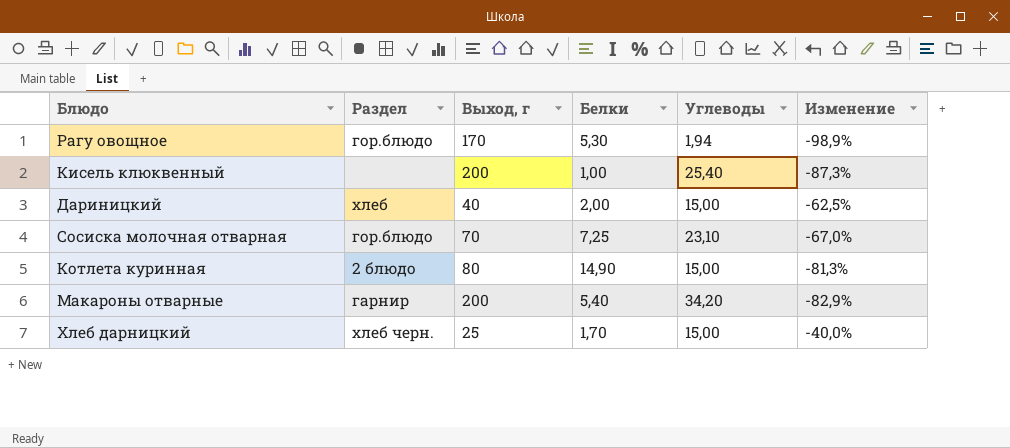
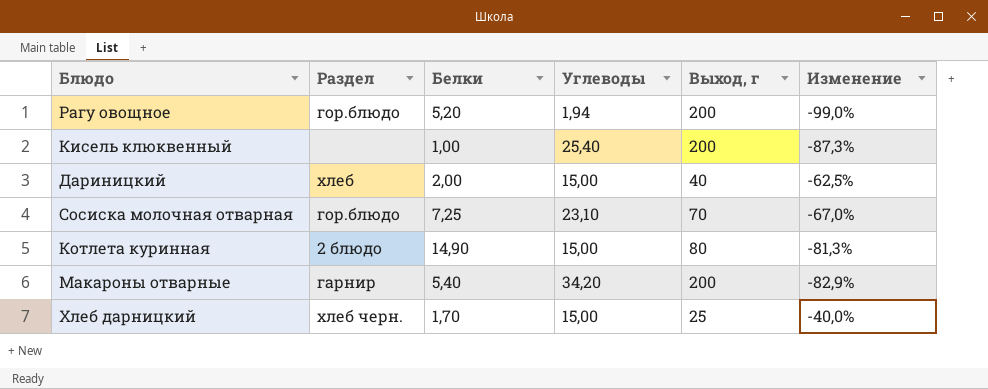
column Выход, г | position: 3 -> 5
Рагу овощное | Белки: 5,30 -> 5,20
Рагу овощное | Выход, г: 170 -> 200
Рагу овощное | Изменение: -98,9% -> -99,0%

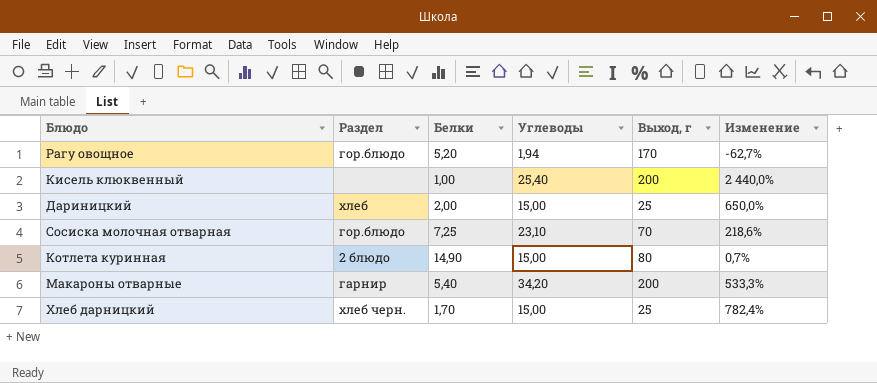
column Изменение | formula: ([Углеводы] - [Выход, г]) / [Выход, г] -> ([Углеводы] - [Белки]) / [Белки]
Рагу овощное | Выход, г: 200 -> 170
Дариницкий | Выход, г: 40 -> 25

